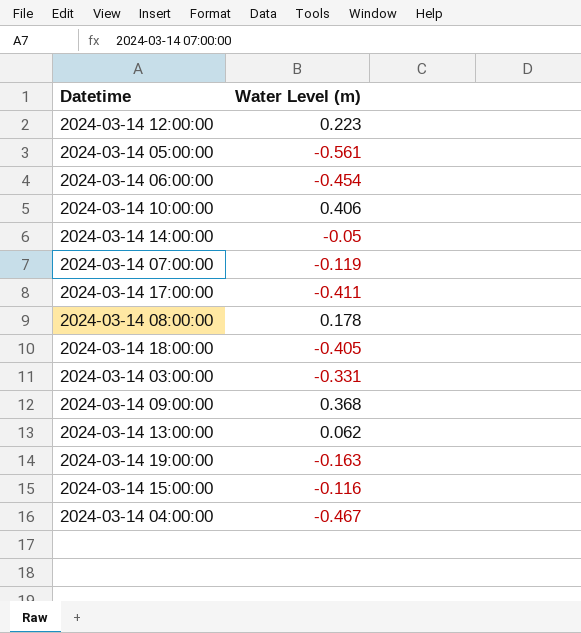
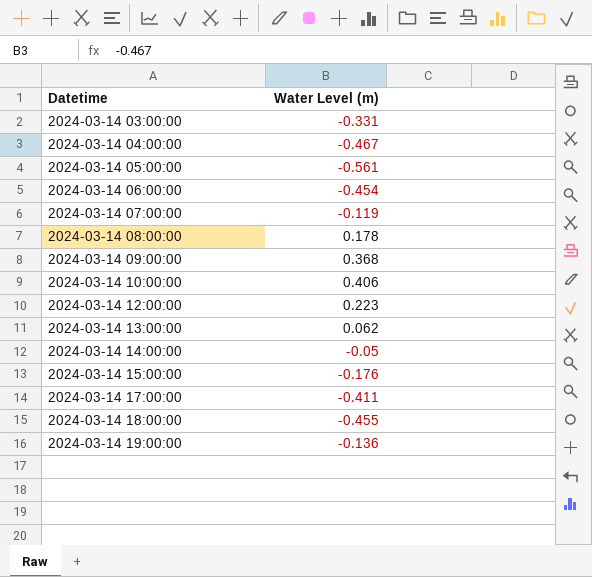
row order: none -> Datetime ascending
2024-03-14 15:00:00 | Water Level (m): -0.116 -> -0.176
2024-03-14 18:00:00 | Water Level (m): -0.405 -> -0.455
2024-03-14 19:00:00 | Water Level (m): -0.163 -> -0.136

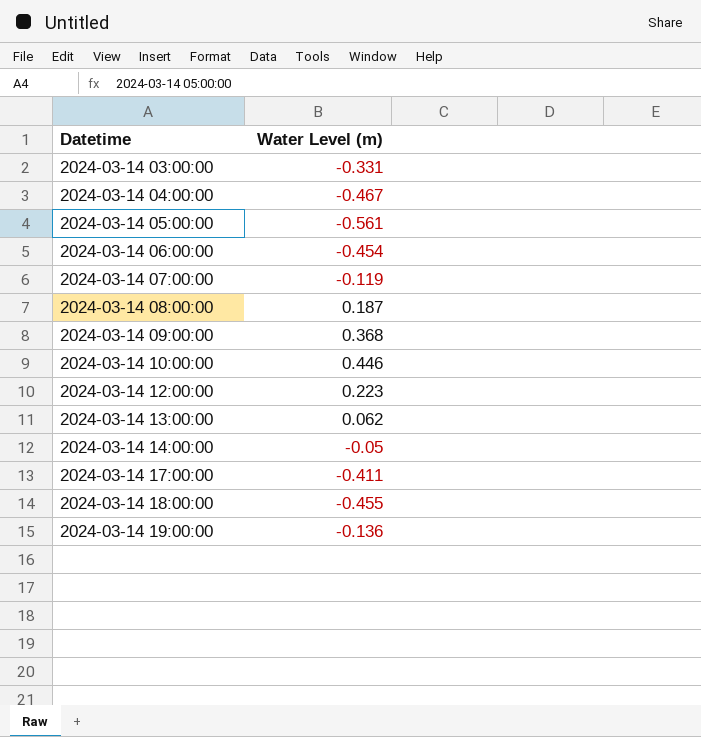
row 2024-03-14 15:00:00: -0.176 -> none
2024-03-14 08:00:00 | Water Level (m): 0.178 -> 0.187
2024-03-14 10:00:00 | Water Level (m): 0.406 -> 0.446

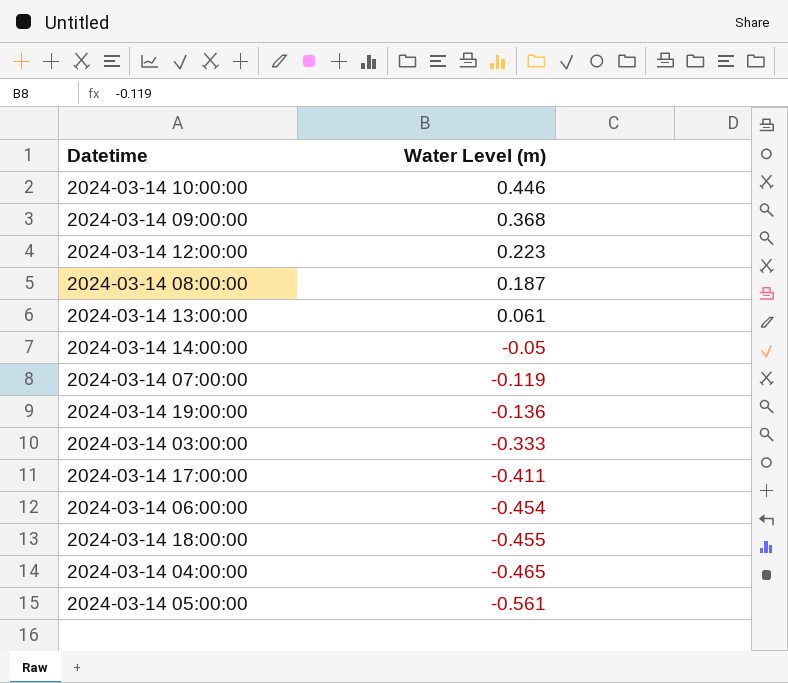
row order: Datetime ascending -> Water Level (m) descending
2024-03-14 13:00:00 | Water Level (m): 0.062 -> 0.061
2024-03-14 03:00:00 | Water Level (m): -0.331 -> -0.333
2024-03-14 04:00:00 | Water Level (m): -0.467 -> -0.465

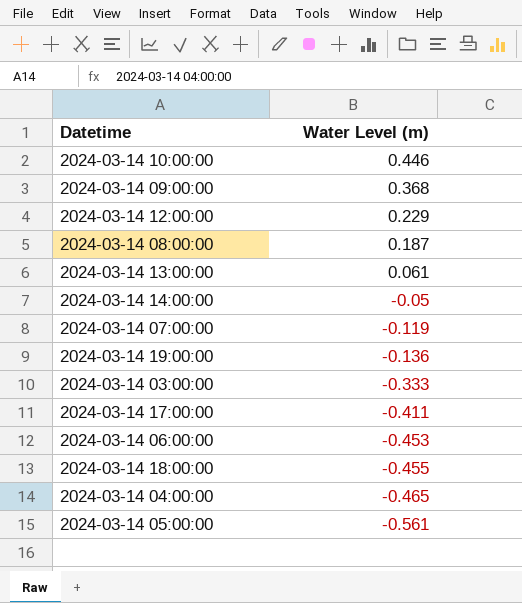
2024-03-14 12:00:00 | Water Level (m): 0.223 -> 0.229
2024-03-14 06:00:00 | Water Level (m): -0.454 -> -0.453

